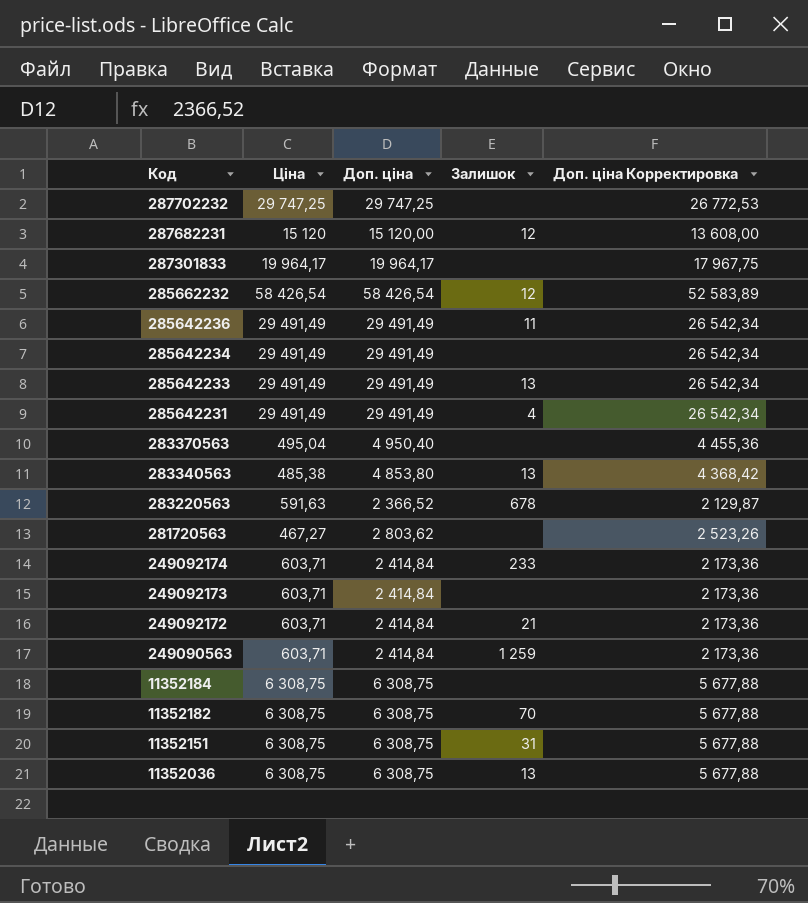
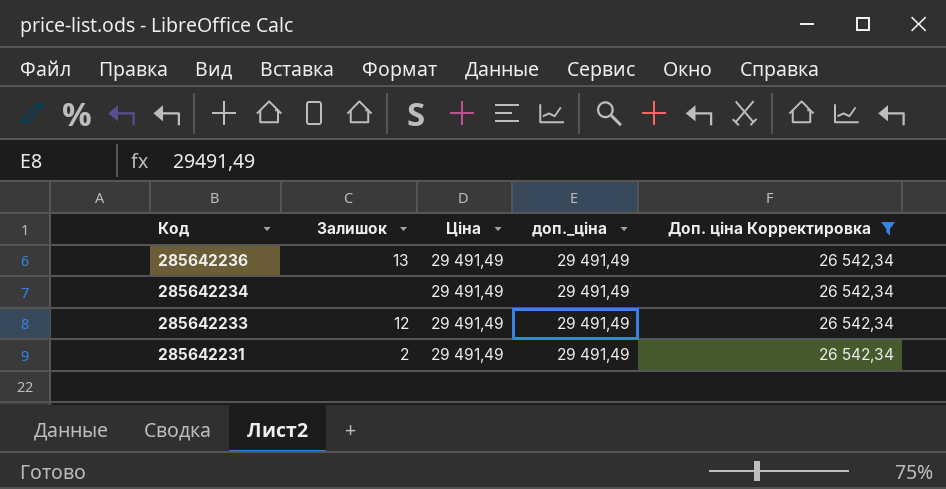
filter: none -> Доп. ціна Корректировка = 26 542,34
column Залишок | position: 4 -> 2
column name: Доп. ціна -> доп._ціна
285642236 | Залишок: 11 -> 13
285642233 | Залишок: 13 -> 12
285642231 | Залишок: 4 -> 2

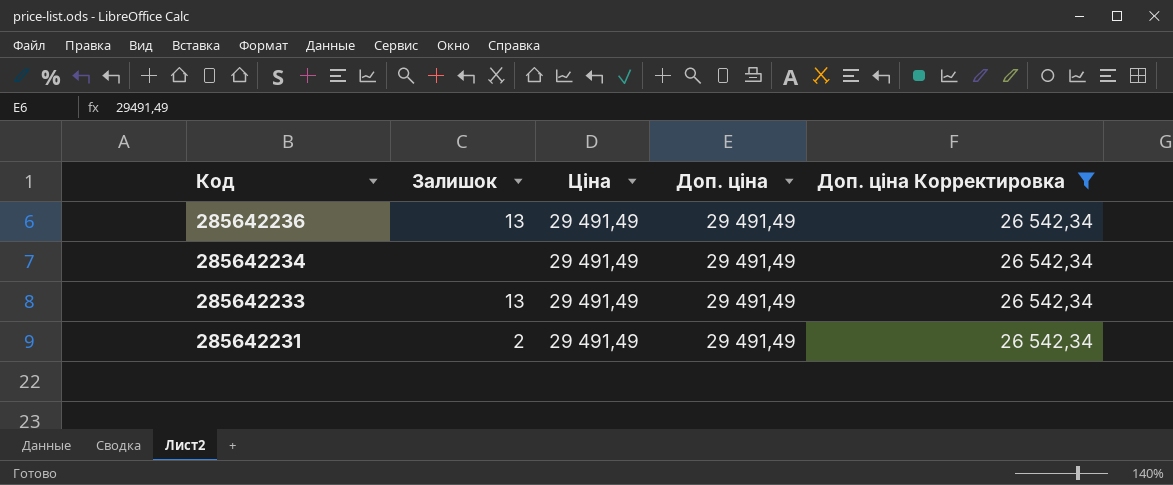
column name: доп._ціна -> Доп. ціна
285642233 | Залишок: 12 -> 13

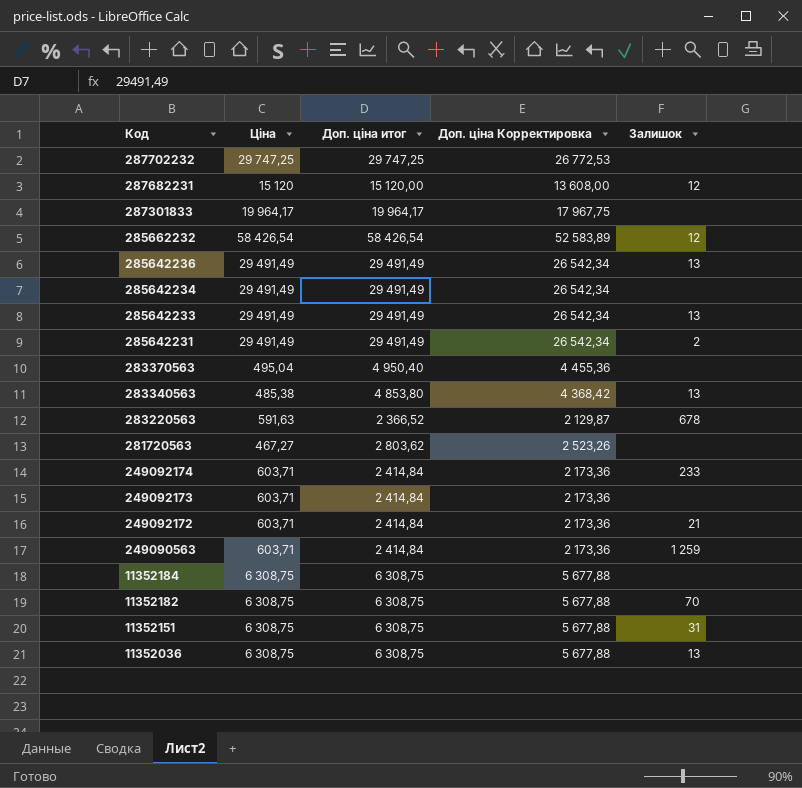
filter: Доп. ціна Корректировка = 26 542,34 -> none
column name: Доп. ціна -> Доп. ціна итог
column Залишок | position: 2 -> 5

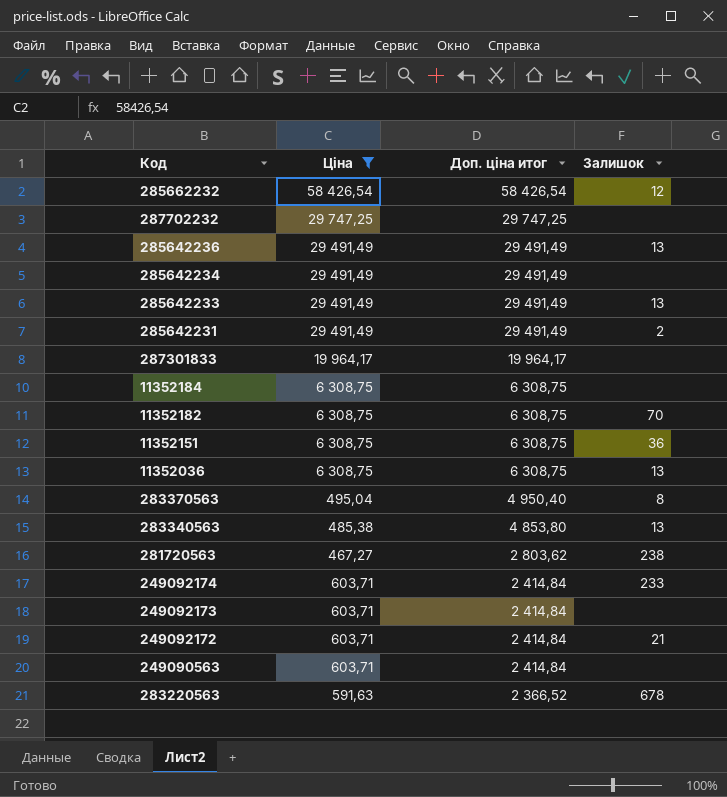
filter: none -> Ціна != 15 120
row order: Код descending -> Доп. ціна итог descending
column Доп. ціна Корректировка | formula: [Доп. ціна итог] * 0,9 -> none
11352151 | Залишок: 31 -> 36
283370563 | Залишок: none -> 8
281720563 | Залишок: none -> 238
249090563 | Залишок: 1 259 -> none

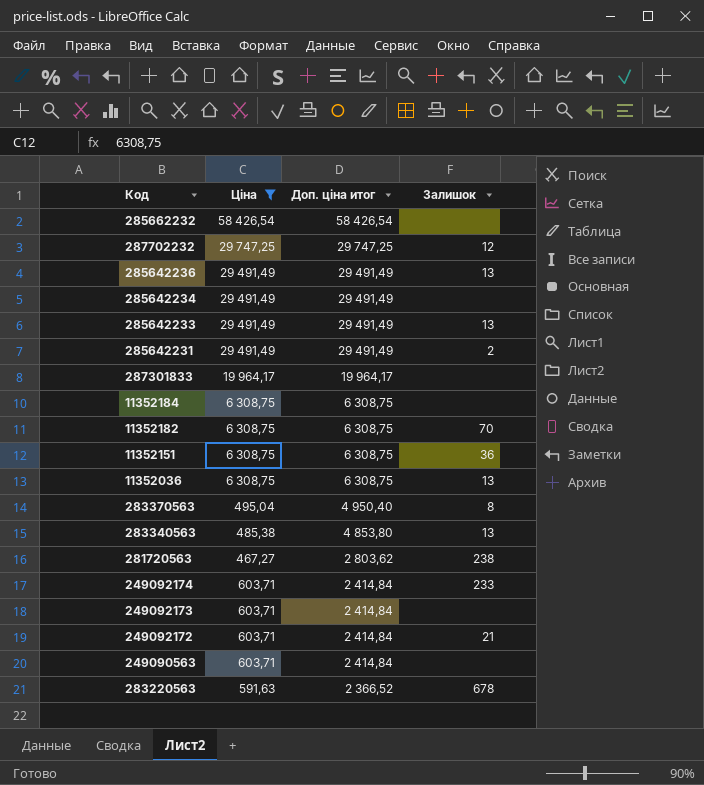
285662232 | Залишок: 12 -> none
287702232 | Залишок: none -> 12

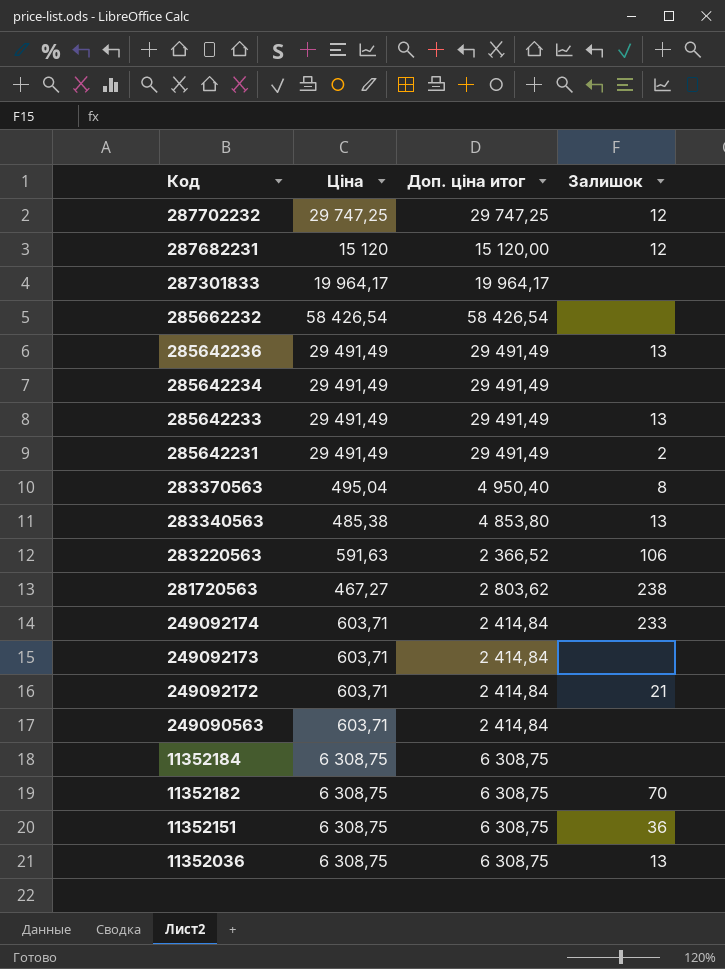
filter: Ціна != 15 120 -> none
row order: Доп. ціна итог descending -> Код descending
283220563 | Залишок: 678 -> 106

